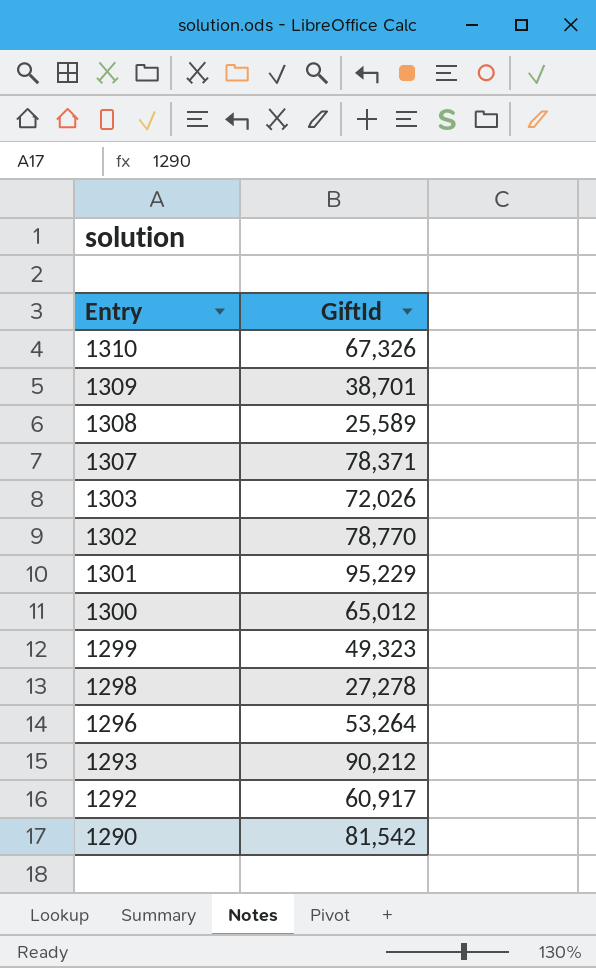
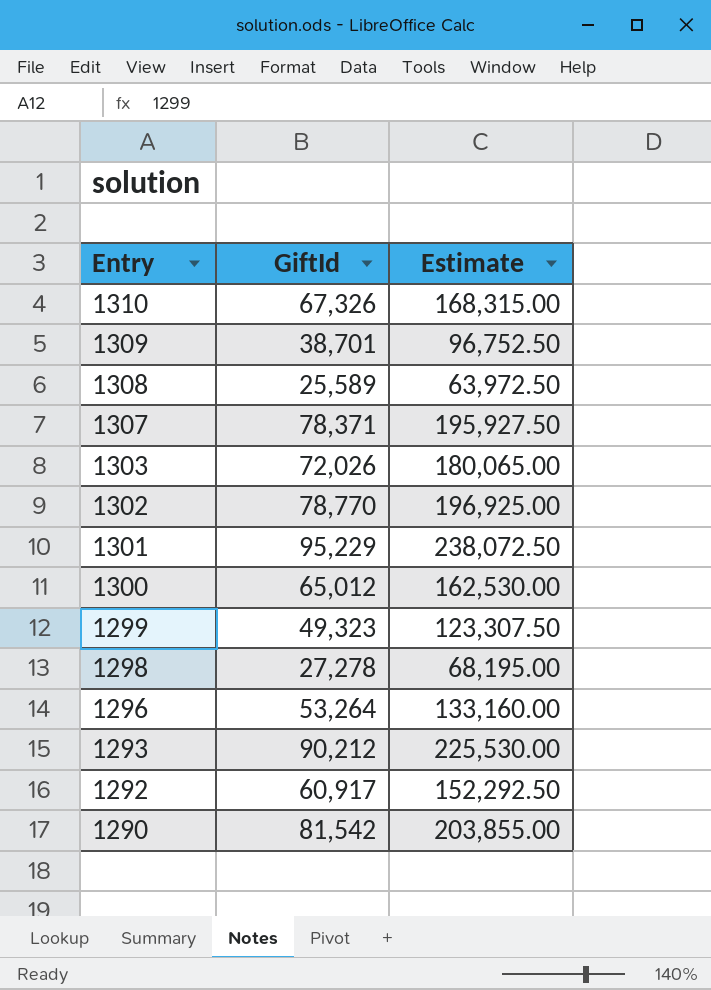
column Estimate | formula: none -> [GiftId] * 2.5

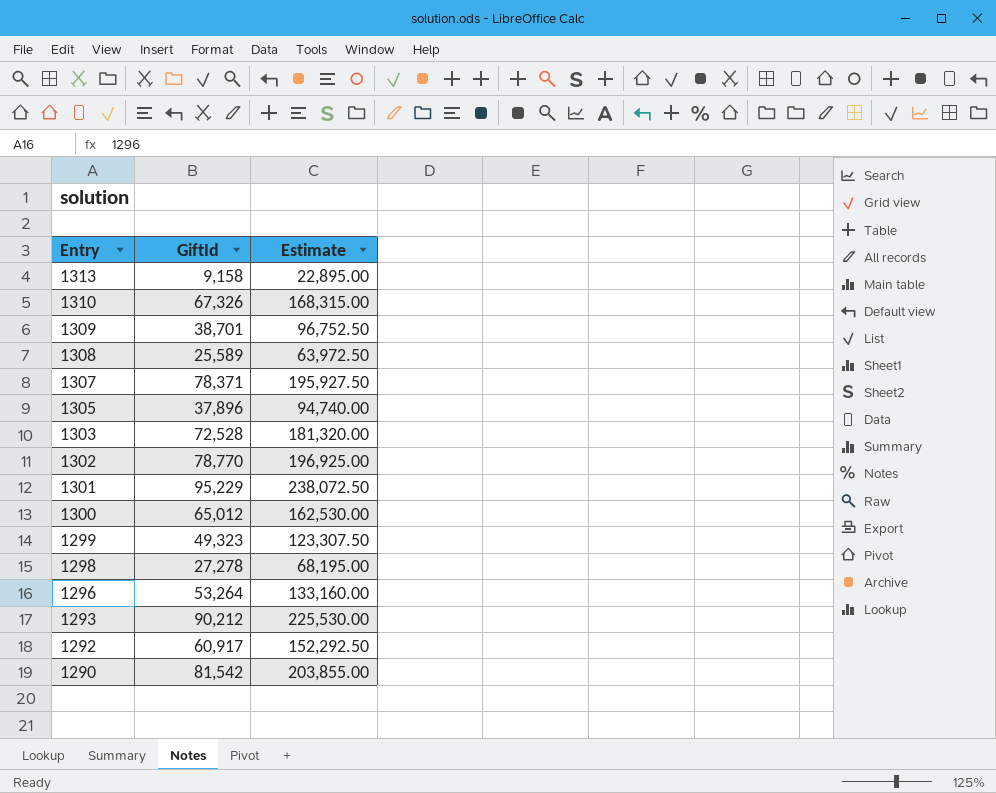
row 1313: none -> 9,158 | 22,895.00
row 1305: none -> 37,896 | 94,740.00
1303 | GiftId: 72,026 -> 72,528
1303 | Estimate: 180,065.00 -> 181,320.00

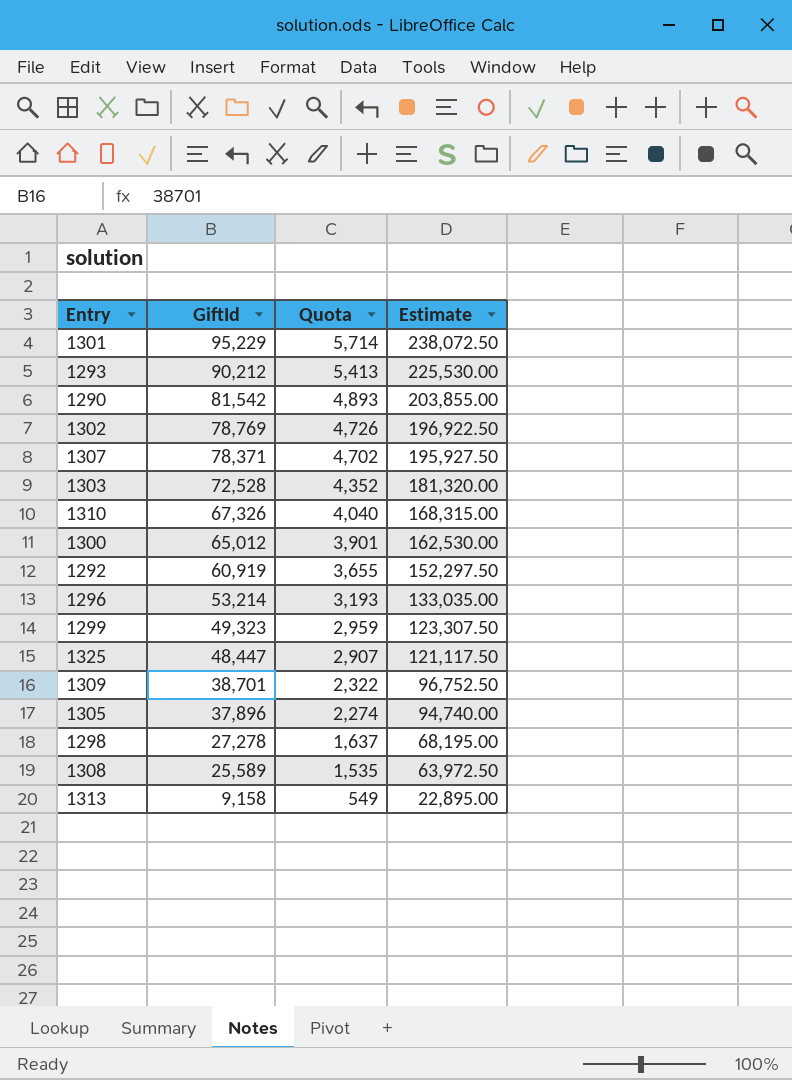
row order: Entry descending -> GiftId descending
column Quota | formula: none -> [GiftId] * 0.06
1302 | GiftId: 78,770 -> 78,769
1302 | Estimate: 196,925.00 -> 196,922.50
1292 | GiftId: 60,917 -> 60,919
1292 | Estimate: 152,292.50 -> 152,297.50
1296 | GiftId: 53,264 -> 53,214
1296 | Estimate: 133,160.00 -> 133,035.00
row 1325: none -> 48,447 | 2,907 | 121,117.50

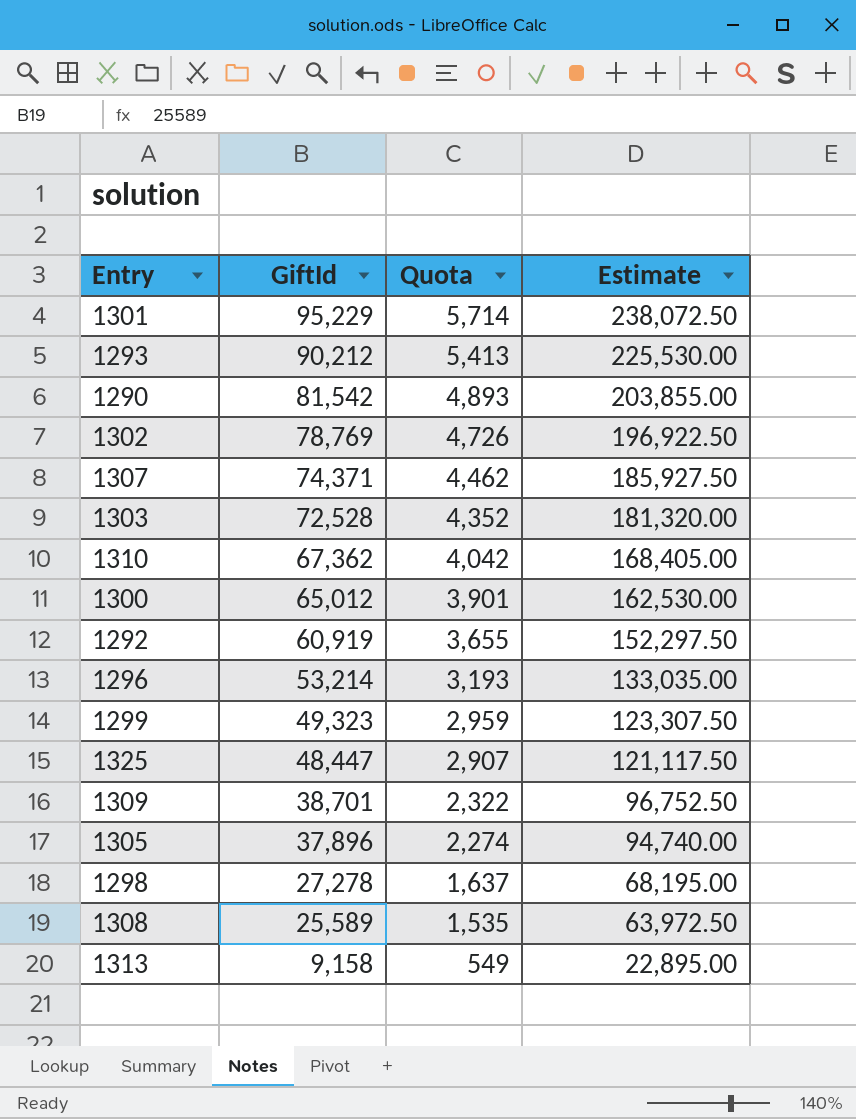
1307 | GiftId: 78,371 -> 74,371
1307 | Quota: 4,702 -> 4,462
1307 | Estimate: 195,927.50 -> 185,927.50
1310 | GiftId: 67,326 -> 67,362
1310 | Quota: 4,040 -> 4,042
1310 | Estimate: 168,315.00 -> 168,405.00

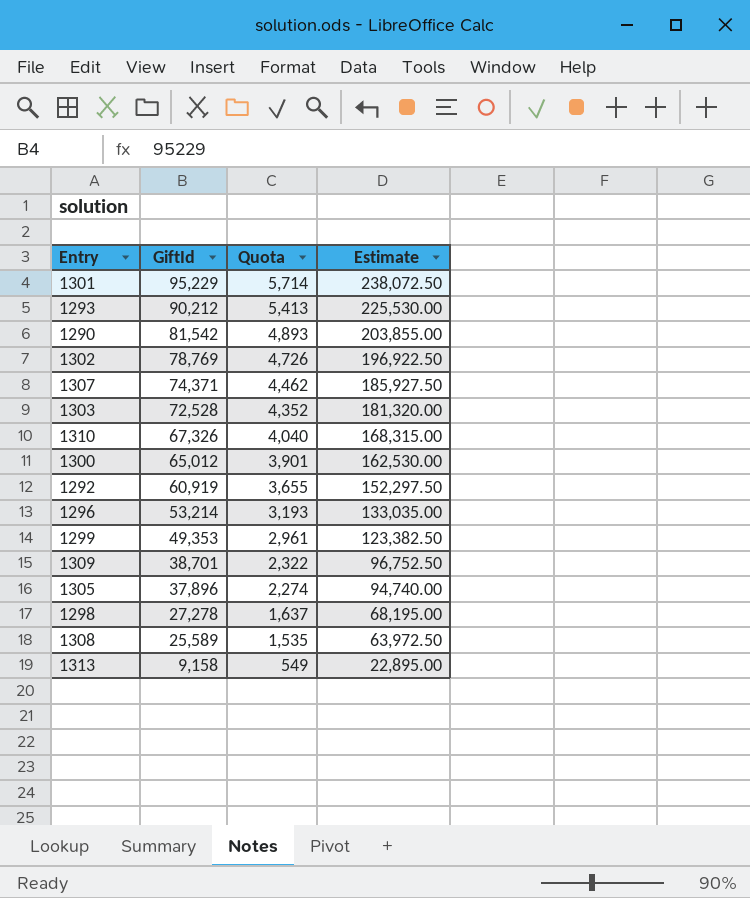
row 1325: 48,447 | 2,907 | 121,117.50 -> none
1310 | GiftId: 67,362 -> 67,326
1310 | Quota: 4,042 -> 4,040
1310 | Estimate: 168,405.00 -> 168,315.00
1299 | GiftId: 49,323 -> 49,353
1299 | Quota: 2,959 -> 2,961
1299 | Estimate: 123,307.50 -> 123,382.50

